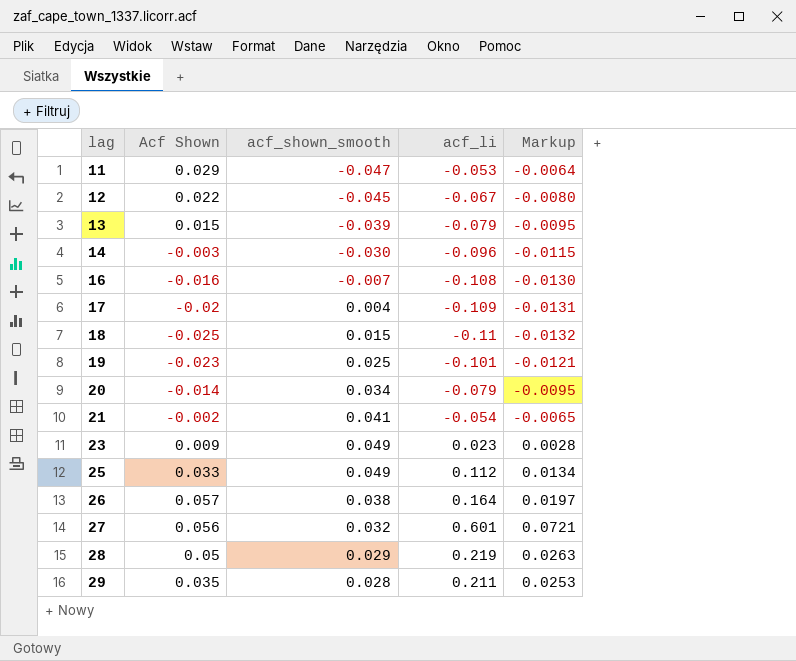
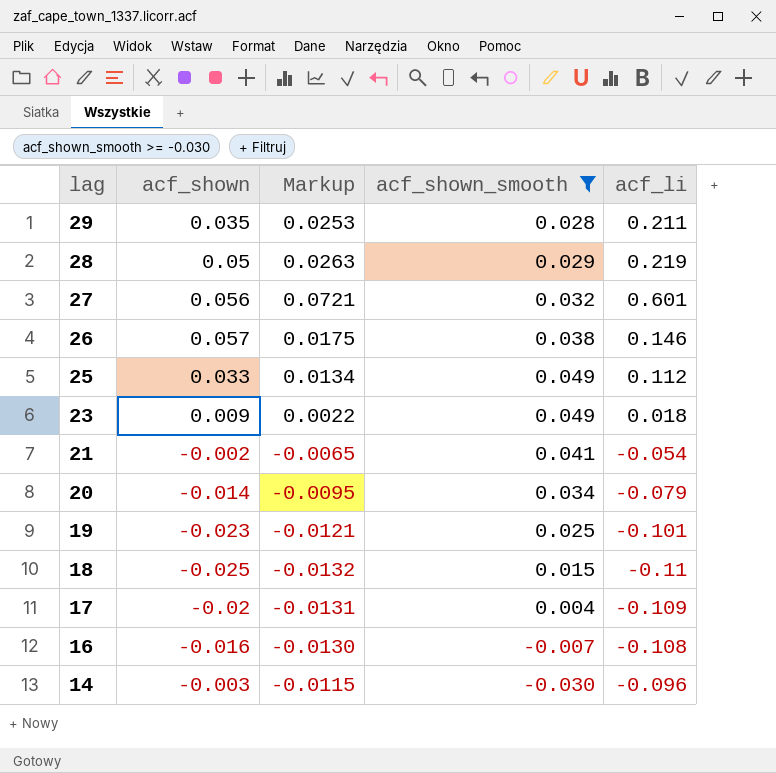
filter: none -> acf_shown_smooth >= -0.030
row order: lag ascending -> lag descending
column name: Acf Shown -> acf_shown
column Markup | position: 5 -> 3
26 | Markup: 0.0197 -> 0.0175
26 | acf_li: 0.164 -> 0.146
23 | Markup: 0.0028 -> 0.0022
23 | acf_li: 0.023 -> 0.018

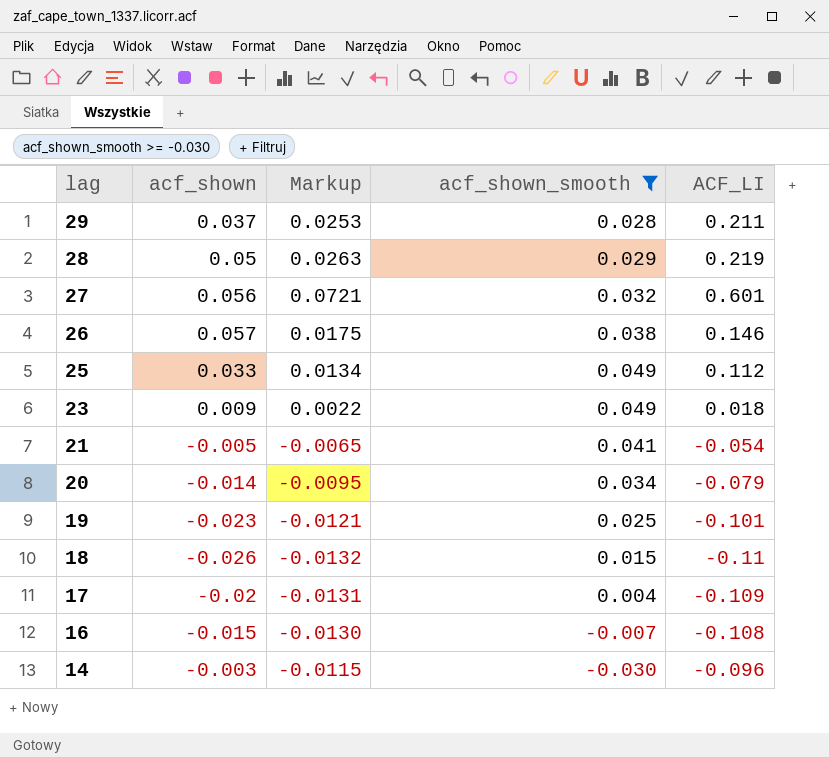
column name: acf_li -> ACF_LI
29 | acf_shown: 0.035 -> 0.037
21 | acf_shown: -0.002 -> -0.005
18 | acf_shown: -0.025 -> -0.026
16 | acf_shown: -0.016 -> -0.015

